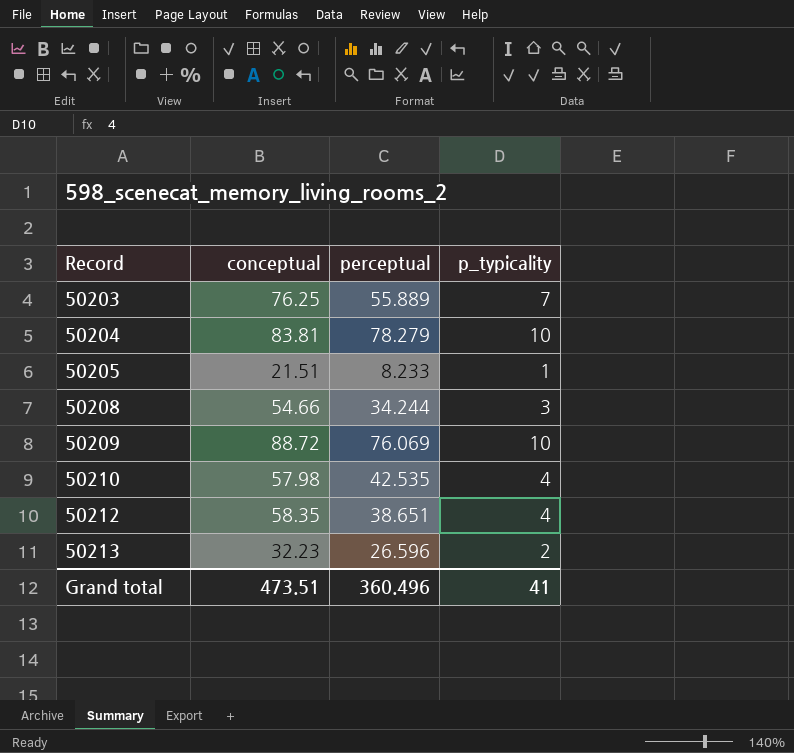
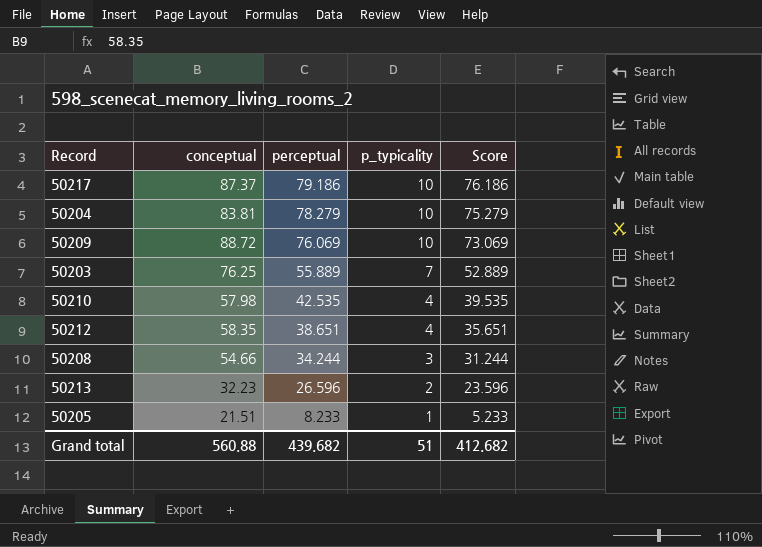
row order: Record ascending -> perceptual descending
column Score | formula: none -> [perceptual] - 3
row 50217: none -> 87.37 | 79.186 | 10 | 76.186
Grand total | conceptual: 473.51 -> 560.88
Grand total | perceptual: 360.496 -> 439.682
Grand total | p_typicality: 41 -> 51

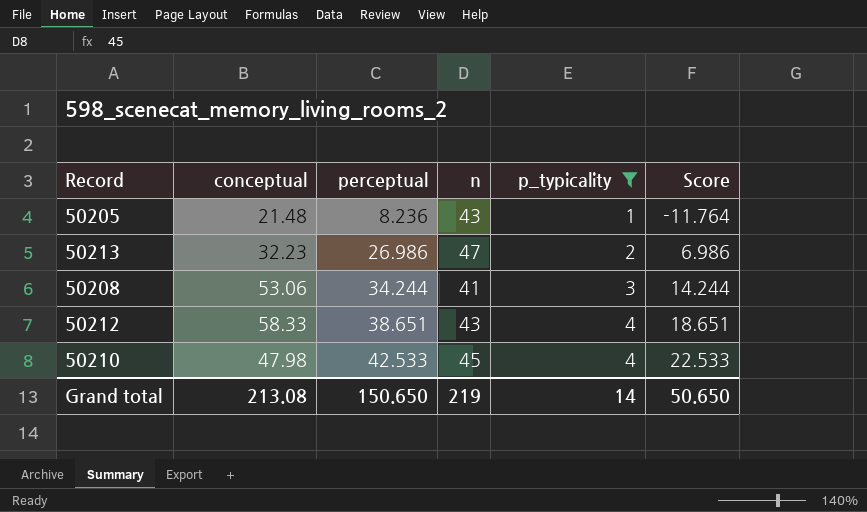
filter: none -> p_typicality <= 4
row order: perceptual descending -> perceptual ascending
column n | position: none -> 4
column Score | formula: [perceptual] - 3 -> [perceptual] - 20
50205 | conceptual: 21.51 -> 21.48
50205 | perceptual: 8.233 -> 8.236
50213 | perceptual: 26.596 -> 26.986
50208 | conceptual: 54.66 -> 53.06
50212 | conceptual: 58.35 -> 58.33
50210 | conceptual: 57.98 -> 47.98
50210 | perceptual: 42.535 -> 42.533
Grand total | conceptual: 560.88 -> 213.08
Grand total | perceptual: 439.682 -> 150.650
Grand total | p_typicality: 51 -> 14
Grand total | Score: 412.682 -> 50.650

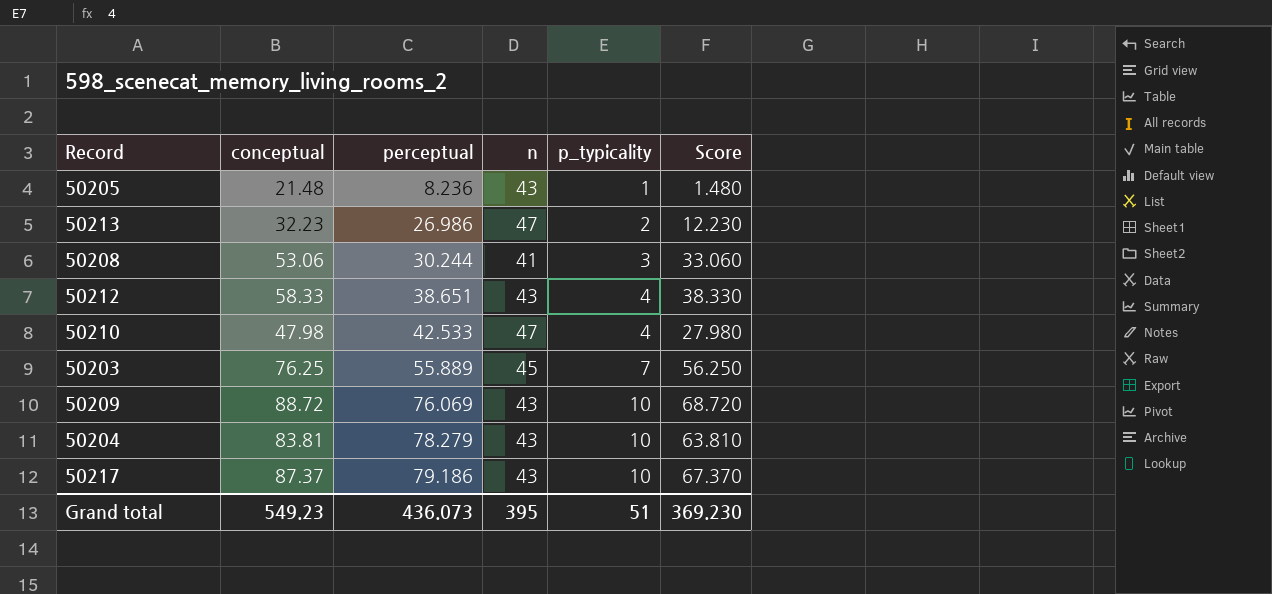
filter: p_typicality <= 4 -> none
column Score | formula: [perceptual] - 20 -> [conceptual] - 20
50208 | perceptual: 34.244 -> 30.244
50210 | n: 45 -> 47
Grand total | conceptual: 213.08 -> 549.23
Grand total | perceptual: 150.650 -> 436.073
Grand total | n: 219 -> 395
Grand total | p_typicality: 14 -> 51
Grand total | Score: 50.650 -> 369.230

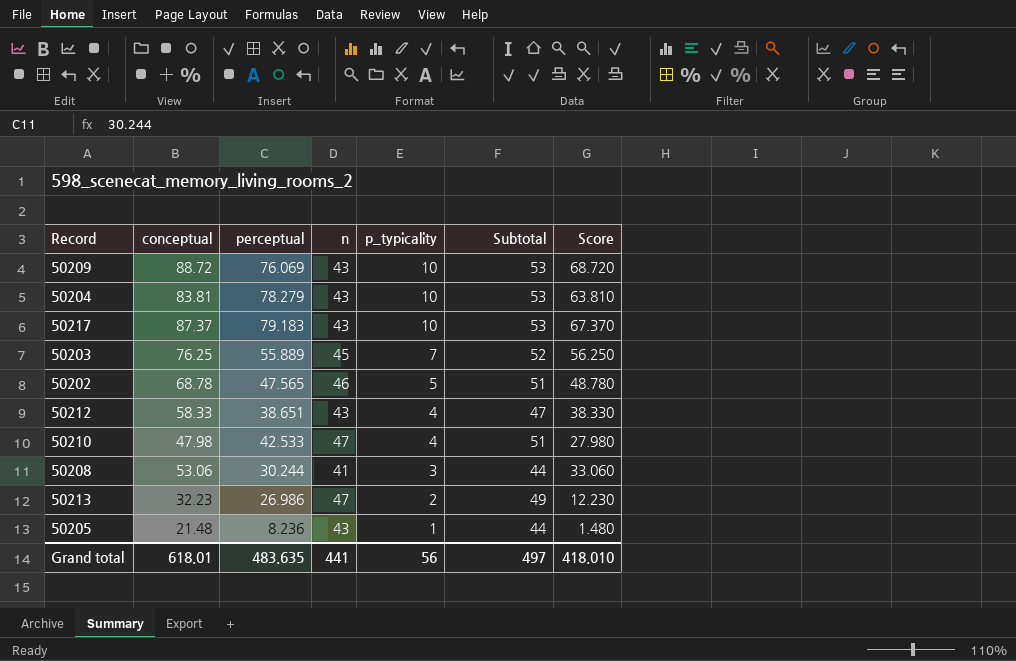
row order: perceptual ascending -> p_typicality descending
column Subtotal | formula: none -> [n] + [p_typicality]
50217 | perceptual: 79.186 -> 79.183
row 50202: none -> 68.78 | 47.565 | 46 | 5 | 51 | 48.780
Grand total | conceptual: 549.23 -> 618.01
Grand total | perceptual: 436.073 -> 483.635
Grand total | n: 395 -> 441
Grand total | p_typicality: 51 -> 56
Grand total | Score: 369.230 -> 418.010

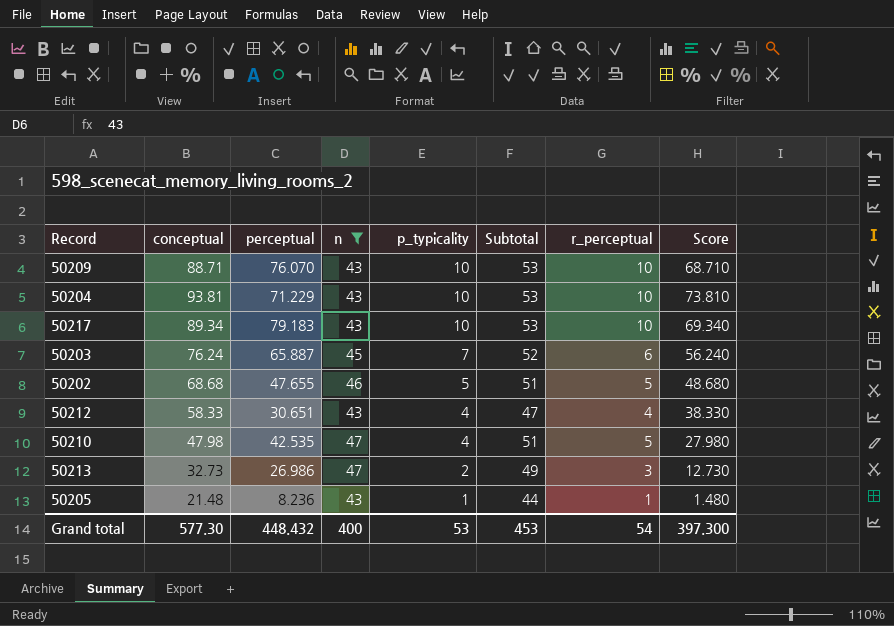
filter: none -> n != 41
column r_perceptual | position: none -> 7
50209 | conceptual: 88.72 -> 88.71
50209 | perceptual: 76.069 -> 76.070
50209 | Score: 68.720 -> 68.710
50204 | conceptual: 83.81 -> 93.81
50204 | perceptual: 78.279 -> 71.229
50204 | Score: 63.810 -> 73.810
50217 | conceptual: 87.37 -> 89.34
50217 | Score: 67.370 -> 69.340
50203 | conceptual: 76.25 -> 76.24
50203 | perceptual: 55.889 -> 65.887
50203 | Score: 56.250 -> 56.240
50202 | conceptual: 68.78 -> 68.68
50202 | perceptual: 47.565 -> 47.655
50202 | Score: 48.780 -> 48.680
50212 | perceptual: 38.651 -> 30.651
50210 | perceptual: 42.533 -> 42.535
50213 | conceptual: 32.23 -> 32.73
50213 | Score: 12.230 -> 12.730
Grand total | conceptual: 618.01 -> 577.30
Grand total | perceptual: 483.635 -> 448.432
Grand total | n: 441 -> 400
Grand total | p_typicality: 56 -> 53
Grand total | Subtotal: 497 -> 453
Grand total | Score: 418.010 -> 397.300

